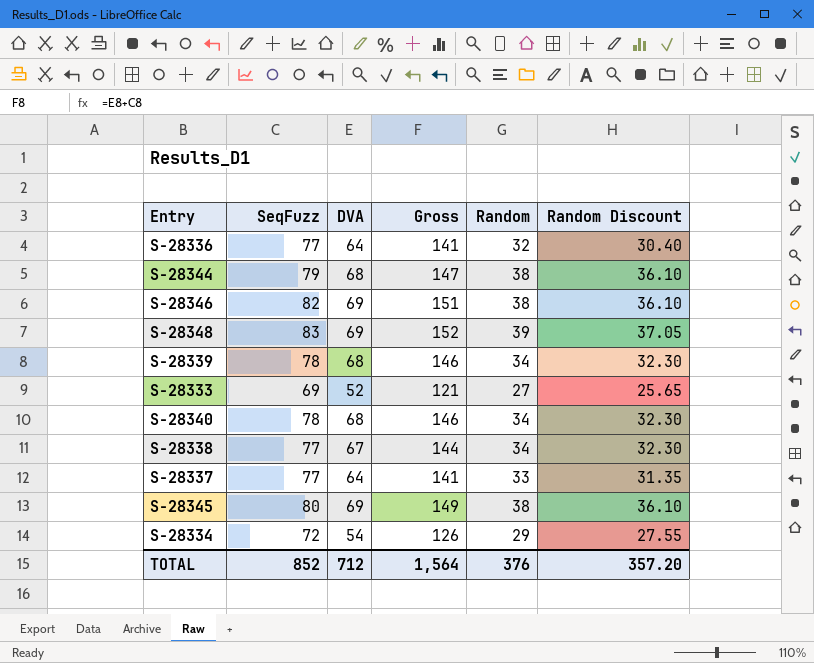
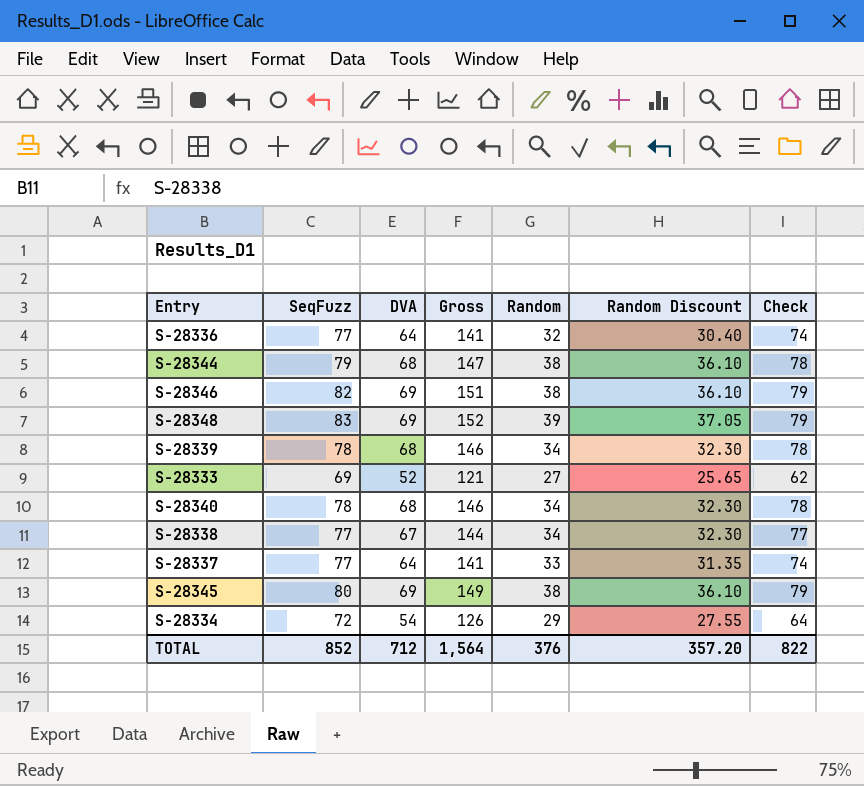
column Check | formula: none -> [DVA] + 10

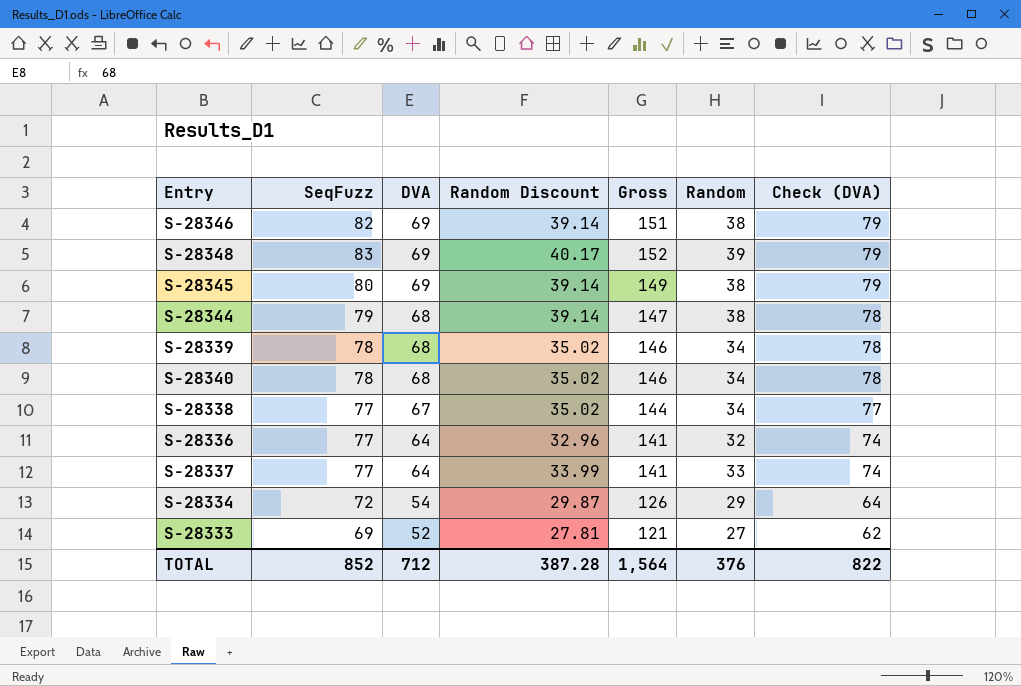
row order: none -> DVA descending
column Random Discount | formula: [Random] * 0.95 -> [Random] * 1.03
column Random Discount | position: 6 -> 4
column name: Check -> Check (DVA)
TOTAL | Random Discount: 357.20 -> 387.28

